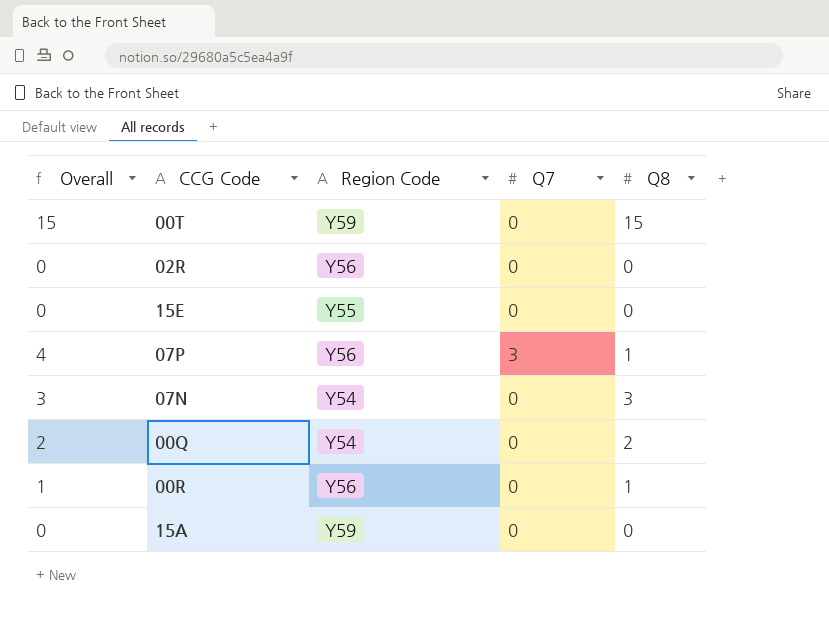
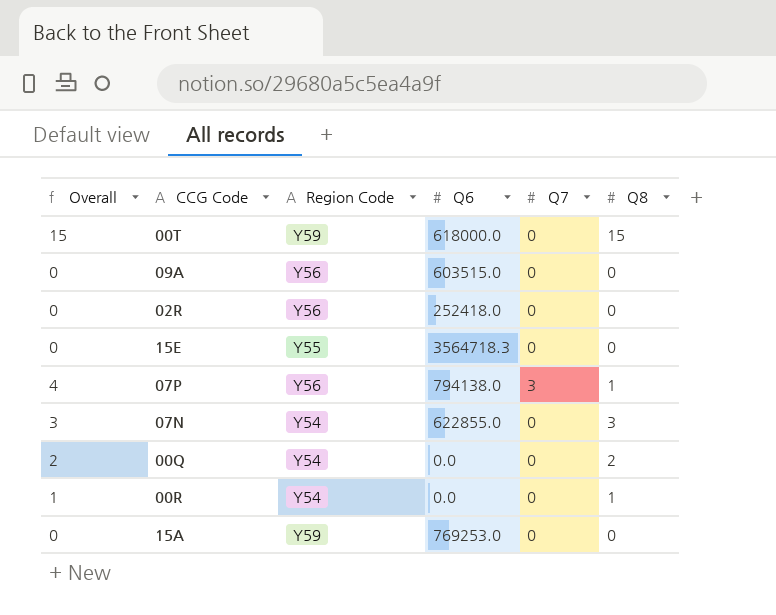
column Q6 | position: none -> 4
row 09A: none -> 0 | Y56 | 603515.0 | 0 | 0
00R | Region Code: Y56 -> Y54

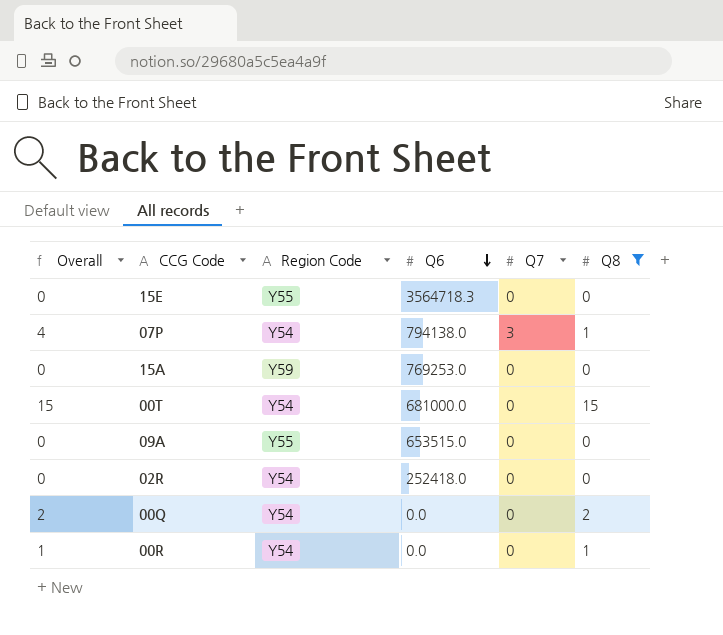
filter: none -> Q8 != 3
row order: none -> Q6 descending
07P | Region Code: Y56 -> Y54
00T | Region Code: Y59 -> Y54
00T | Q6: 618000.0 -> 681000.0
09A | Region Code: Y56 -> Y55
09A | Q6: 603515.0 -> 653515.0
02R | Region Code: Y56 -> Y54

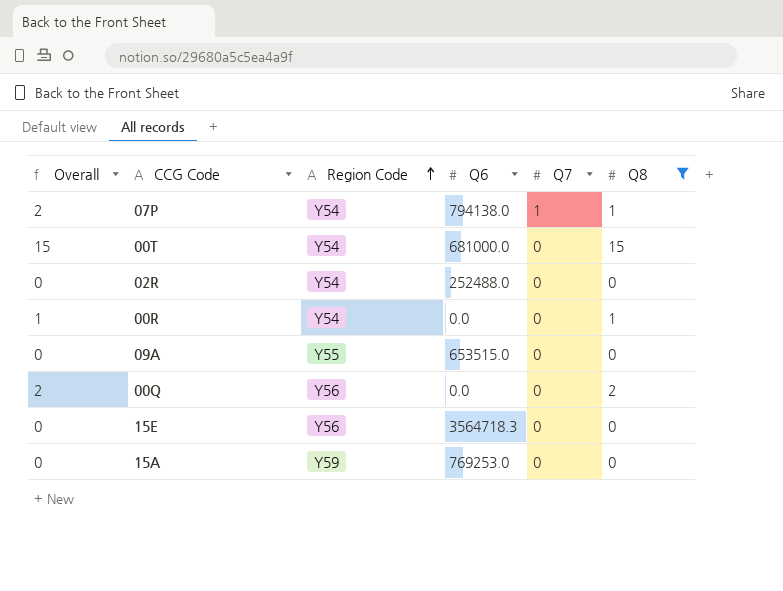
row order: Q6 descending -> Region Code ascending
07P | Overall: 4 -> 2
07P | Q7: 3 -> 1
02R | Q6: 252418.0 -> 252488.0
00Q | Region Code: Y54 -> Y56
15E | Region Code: Y55 -> Y56

